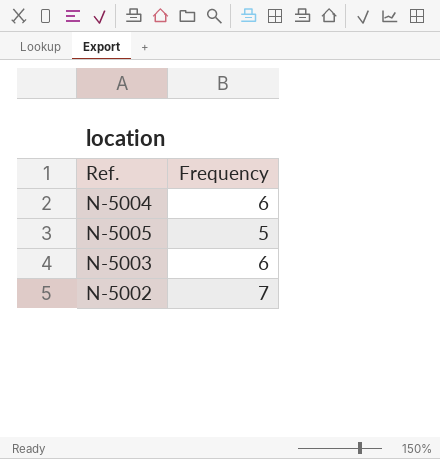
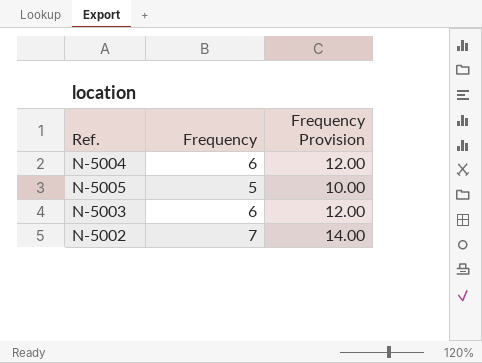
column Frequency Provision | formula: none -> [Frequency] * 2

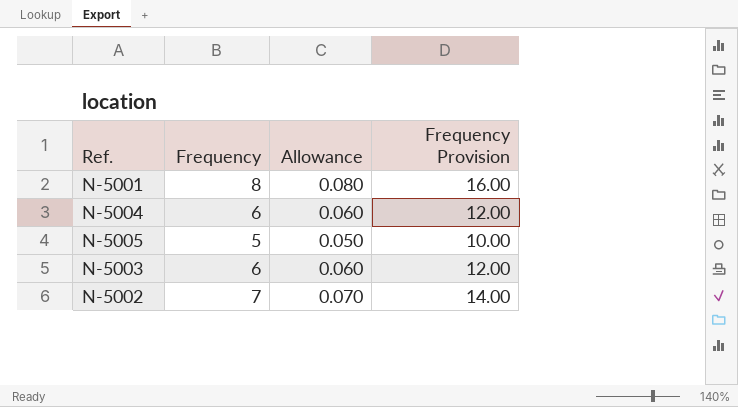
column Allowance | formula: none -> [Frequency] * 0.01
row N-5001: none -> 8 | 0.080 | 16.00

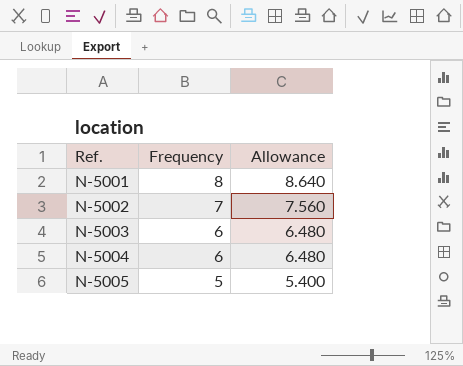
row order: none -> Ref. ascending
column Frequency Provision | formula: [Frequency] * 2 -> none
column Allowance | formula: [Frequency] * 0.01 -> [Frequency] * 1.08

